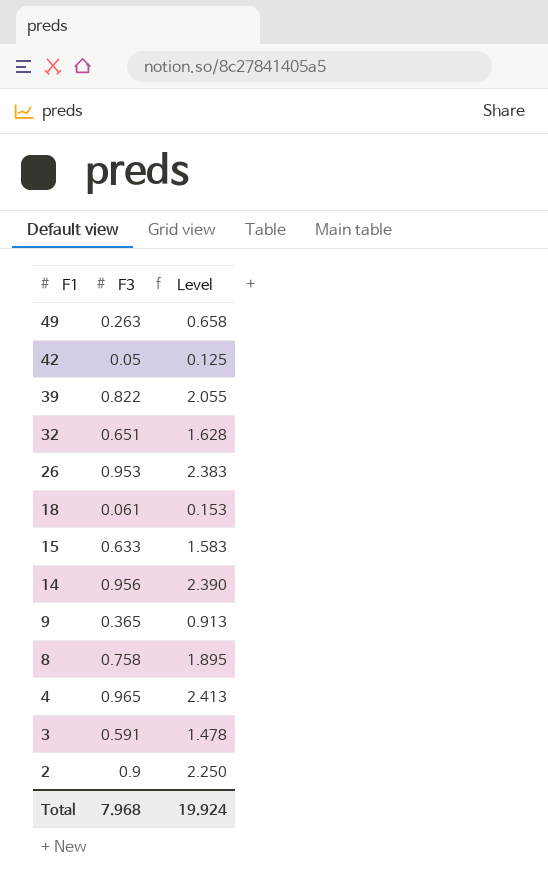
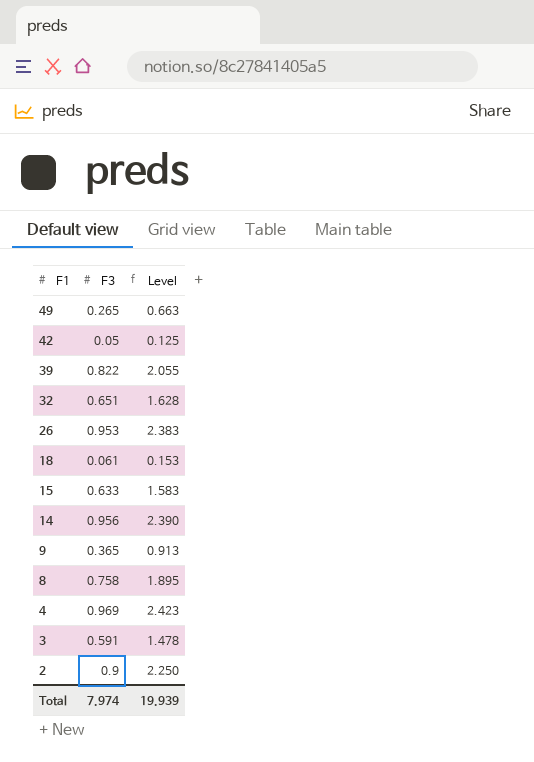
49 | F3: 0.263 -> 0.265
49 | Level: 0.658 -> 0.663
4 | F3: 0.965 -> 0.969
4 | Level: 2.413 -> 2.423
Total | F3: 7.968 -> 7.974
Total | Level: 19.924 -> 19.939

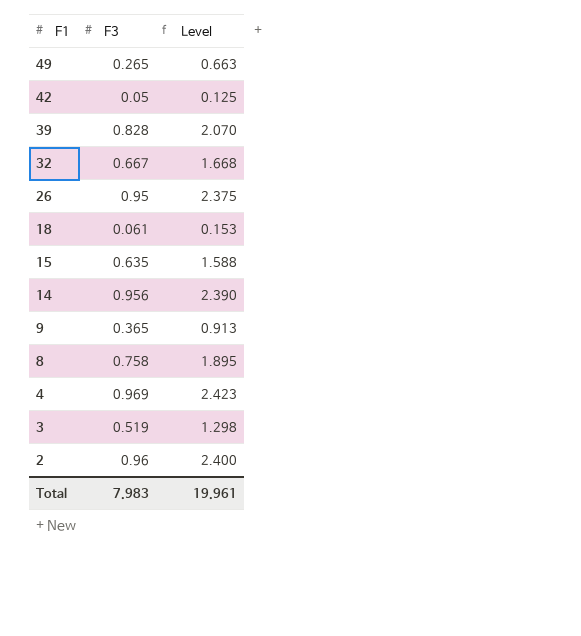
39 | F3: 0.822 -> 0.828
39 | Level: 2.055 -> 2.070
32 | F3: 0.651 -> 0.667
32 | Level: 1.628 -> 1.668
26 | F3: 0.953 -> 0.95
26 | Level: 2.383 -> 2.375
15 | F3: 0.633 -> 0.635
15 | Level: 1.583 -> 1.588
3 | F3: 0.591 -> 0.519
3 | Level: 1.478 -> 1.298
2 | F3: 0.9 -> 0.96
2 | Level: 2.250 -> 2.400
Total | F3: 7.974 -> 7.983
Total | Level: 19.939 -> 19.961

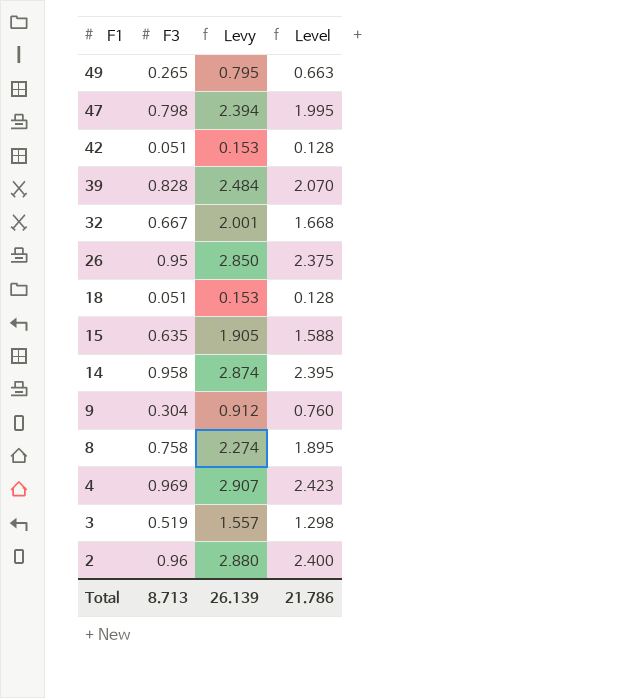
column Levy | formula: none -> [F3] * 3
row 47: none -> 0.798 | 2.394 | 1.995
42 | F3: 0.05 -> 0.051
42 | Level: 0.125 -> 0.128
18 | F3: 0.061 -> 0.051
18 | Level: 0.153 -> 0.128
14 | F3: 0.956 -> 0.958
14 | Level: 2.390 -> 2.395
9 | F3: 0.365 -> 0.304
9 | Level: 0.913 -> 0.760
Total | F3: 7.983 -> 8.713
Total | Level: 19.961 -> 21.786

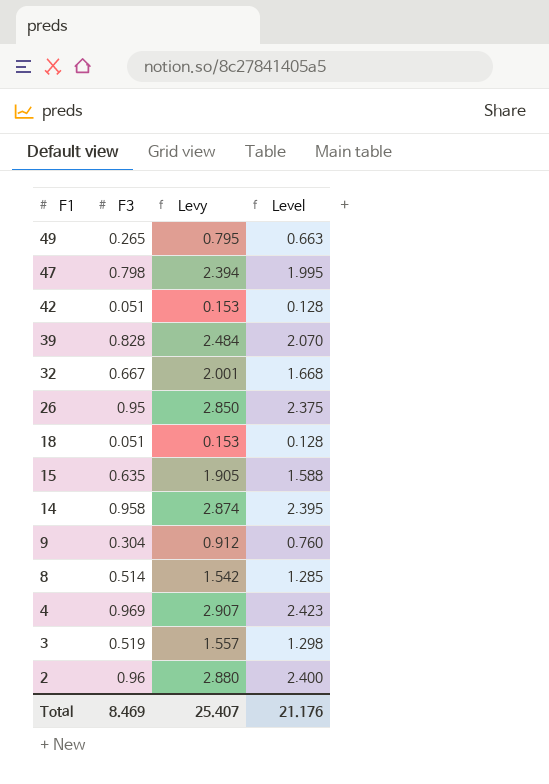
8 | F3: 0.758 -> 0.514
8 | Levy: 2.274 -> 1.542
8 | Level: 1.895 -> 1.285
Total | F3: 8.713 -> 8.469
Total | Levy: 26.139 -> 25.407
Total | Level: 21.786 -> 21.176

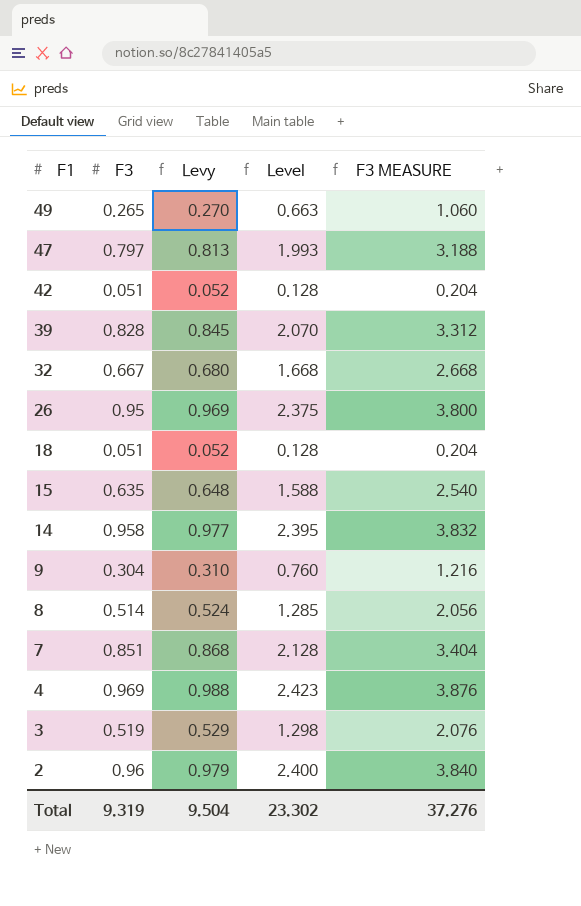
column Levy | formula: [F3] * 3 -> [F3] * 1.02
column F3 MEASURE | formula: none -> [F3] * 4
47 | F3: 0.798 -> 0.797
47 | Level: 1.995 -> 1.993
row 7: none -> 0.851 | 0.868 | 2.128 | 3.404
Total | F3: 8.469 -> 9.319
Total | Levy: 25.407 -> 9.504
Total | Level: 21.176 -> 23.302

